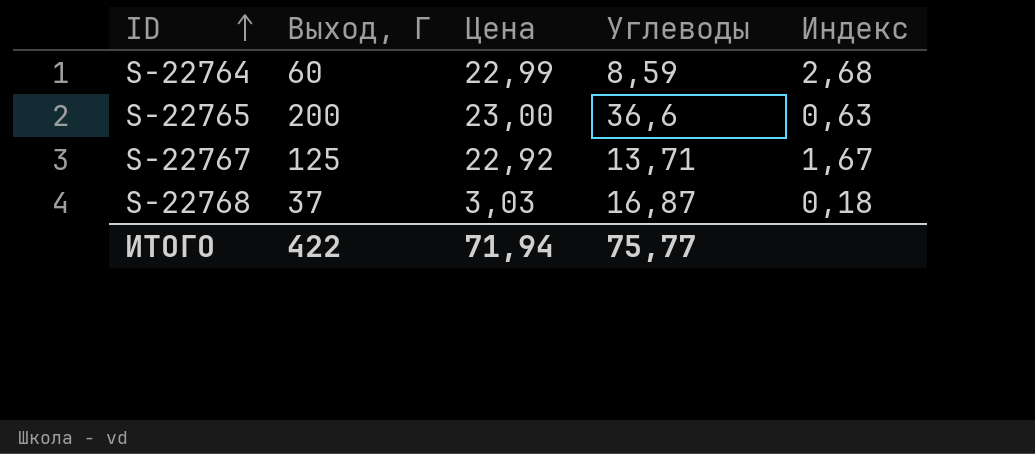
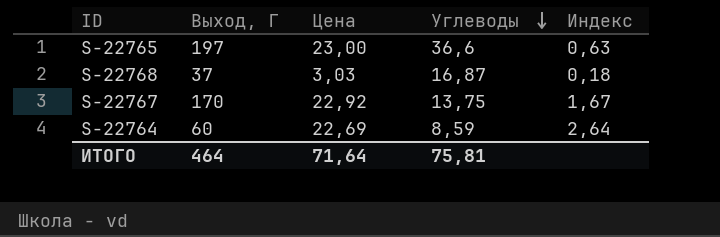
row order: ID ascending -> Углеводы descending
S-22765 | Выход, Г: 200 -> 197
S-22767 | Выход, Г: 125 -> 170
S-22767 | Углеводы: 13,71 -> 13,75
S-22764 | Цена: 22,99 -> 22,69
S-22764 | Индекс: 2,68 -> 2,64
ИТОГО | Выход, Г: 422 -> 464
ИТОГО | Цена: 71,94 -> 71,64
ИТОГО | Углеводы: 75,77 -> 75,81

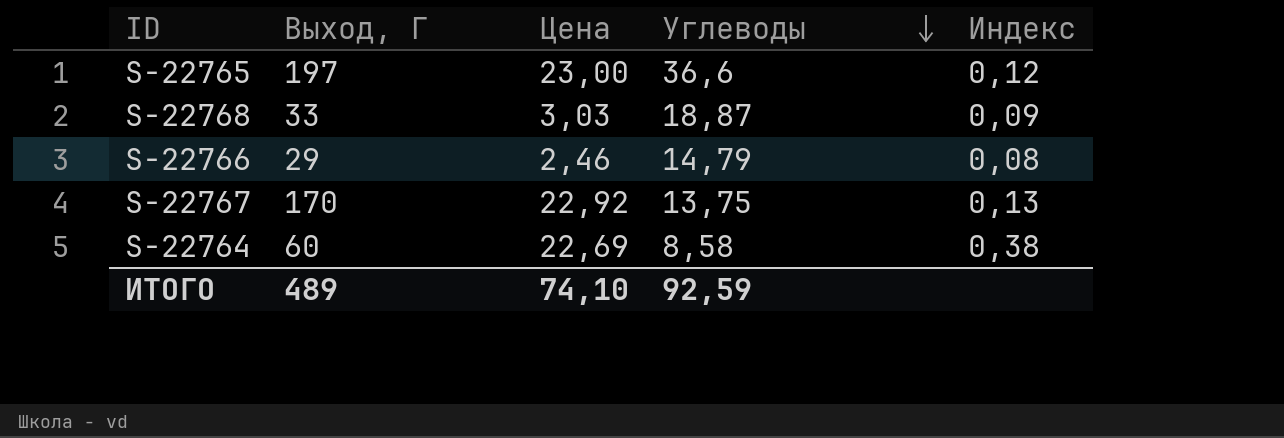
column Индекс | formula: [Цена] / [Углеводы] -> [Цена] / [Выход, Г]
S-22768 | Выход, Г: 37 -> 33
S-22768 | Углеводы: 16,87 -> 18,87
row S-22766: none -> 29 | 2,46 | 14,79 | 0,08
S-22764 | Углеводы: 8,59 -> 8,58
ИТОГО | Выход, Г: 464 -> 489
ИТОГО | Цена: 71,64 -> 74,10
ИТОГО | Углеводы: 75,81 -> 92,59

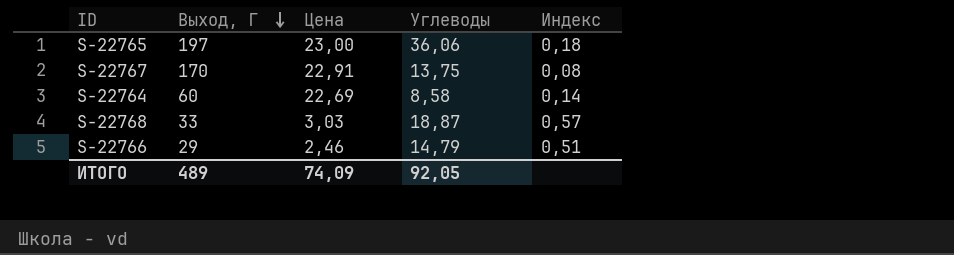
row order: Углеводы descending -> Выход, Г descending
column Индекс | formula: [Цена] / [Выход, Г] -> [Углеводы] / [Выход, Г]
S-22765 | Углеводы: 36,6 -> 36,06
S-22767 | Цена: 22,92 -> 22,91
ИТОГО | Цена: 74,10 -> 74,09
ИТОГО | Углеводы: 92,59 -> 92,05

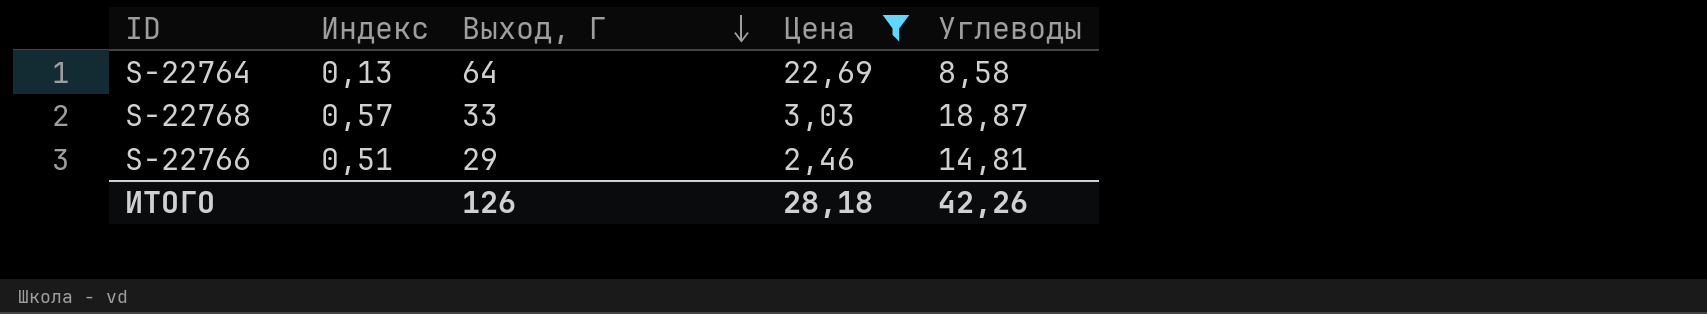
filter: none -> Цена <= 22,69
column Индекс | position: 5 -> 2
S-22764 | Индекс: 0,14 -> 0,13
S-22764 | Выход, Г: 60 -> 64
S-22766 | Углеводы: 14,79 -> 14,81
ИТОГО | Выход, Г: 489 -> 126
ИТОГО | Цена: 74,09 -> 28,18
ИТОГО | Углеводы: 92,05 -> 42,26

